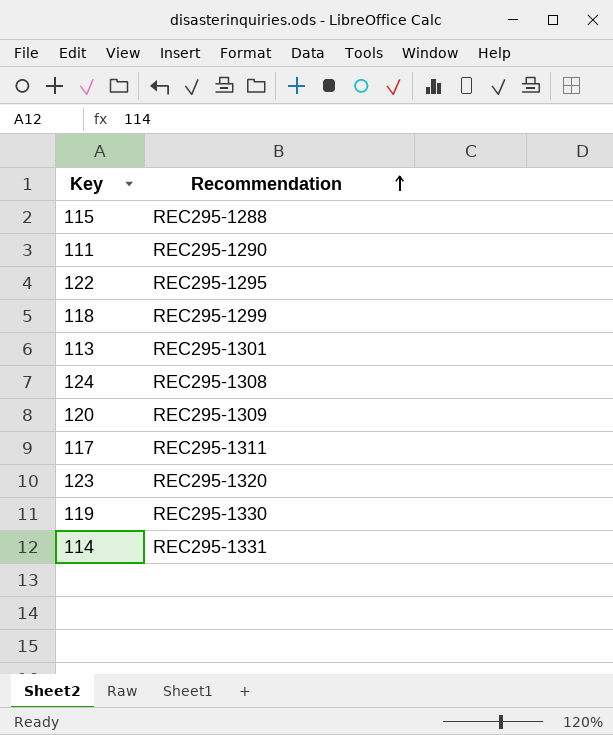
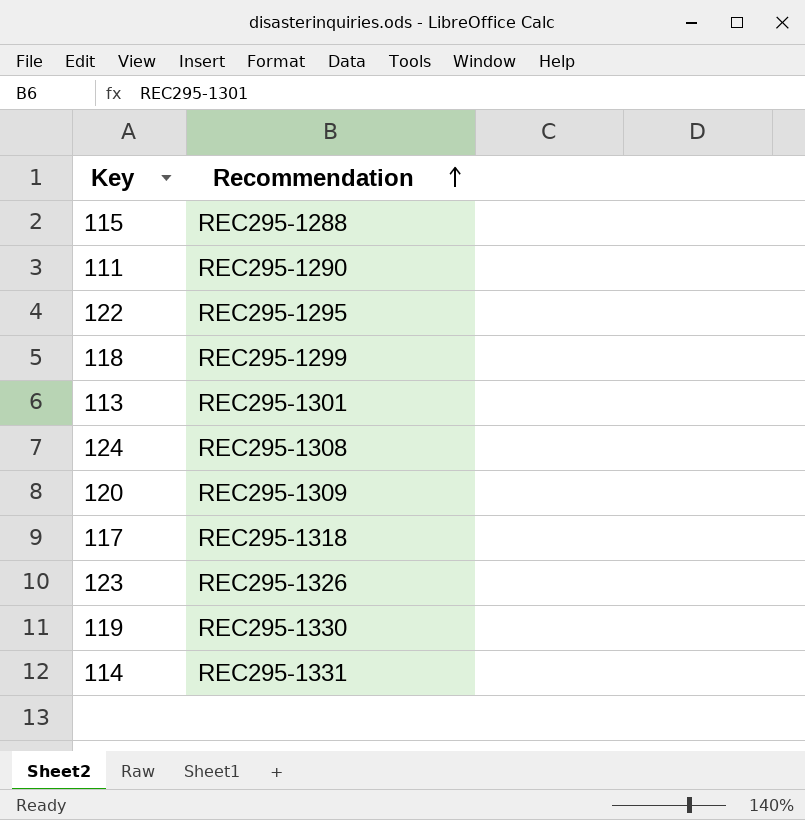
117 | Recommendation: REC295-1311 -> REC295-1318
123 | Recommendation: REC295-1320 -> REC295-1326

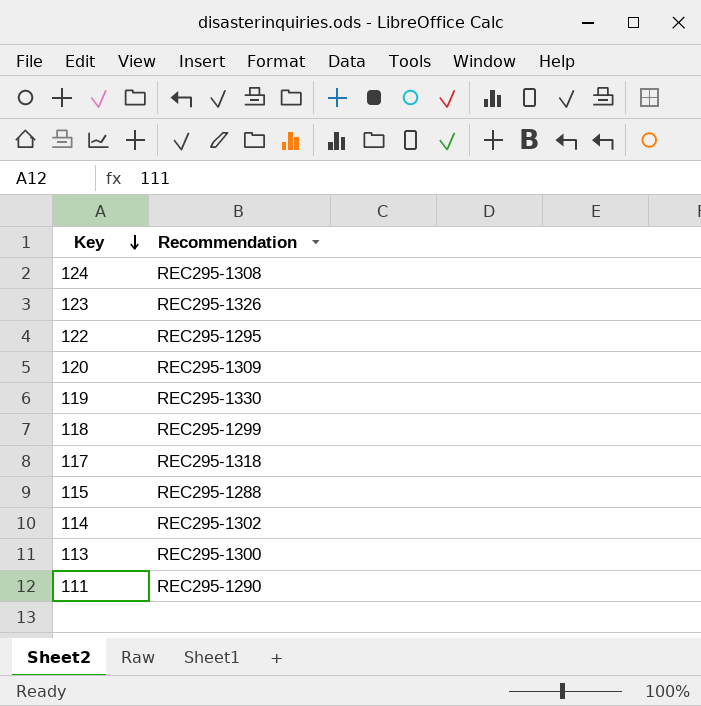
row order: Recommendation ascending -> Key descending
114 | Recommendation: REC295-1331 -> REC295-1302
113 | Recommendation: REC295-1301 -> REC295-1300

